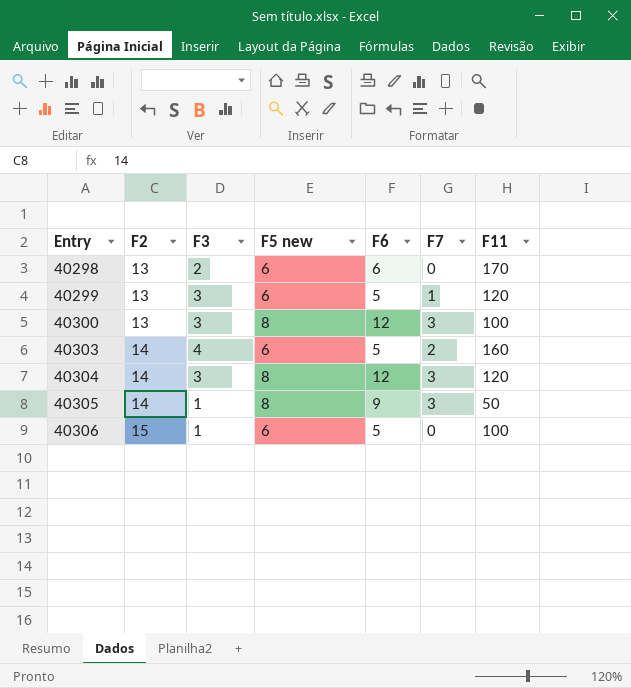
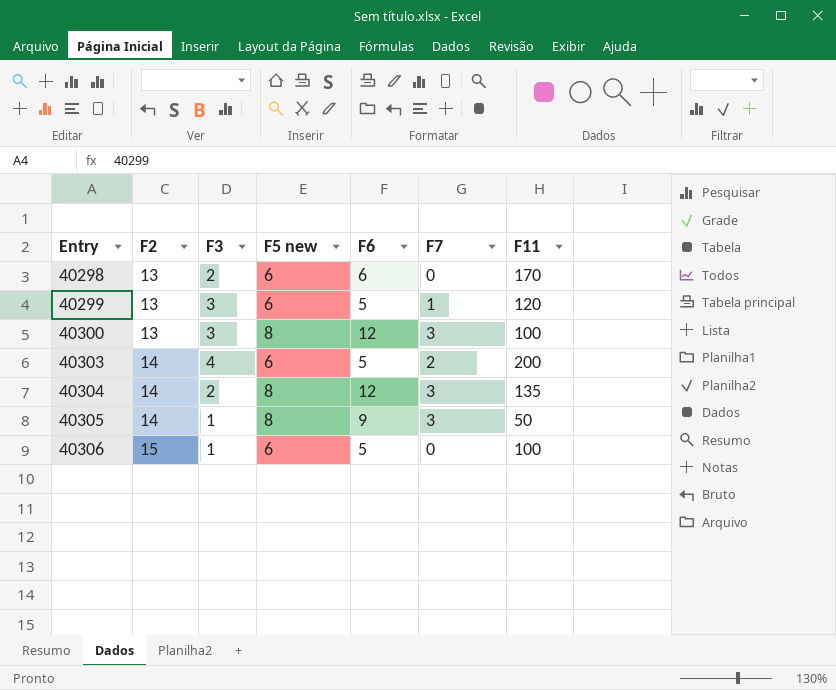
40303 | F11: 160 -> 200
40304 | F3: 3 -> 2
40304 | F11: 120 -> 135

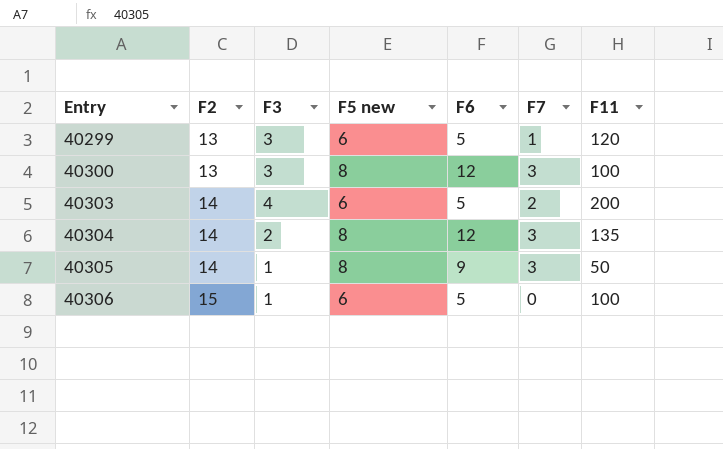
row 40298: 13 | 2 | 6 | 6 | 0 | 170 -> none

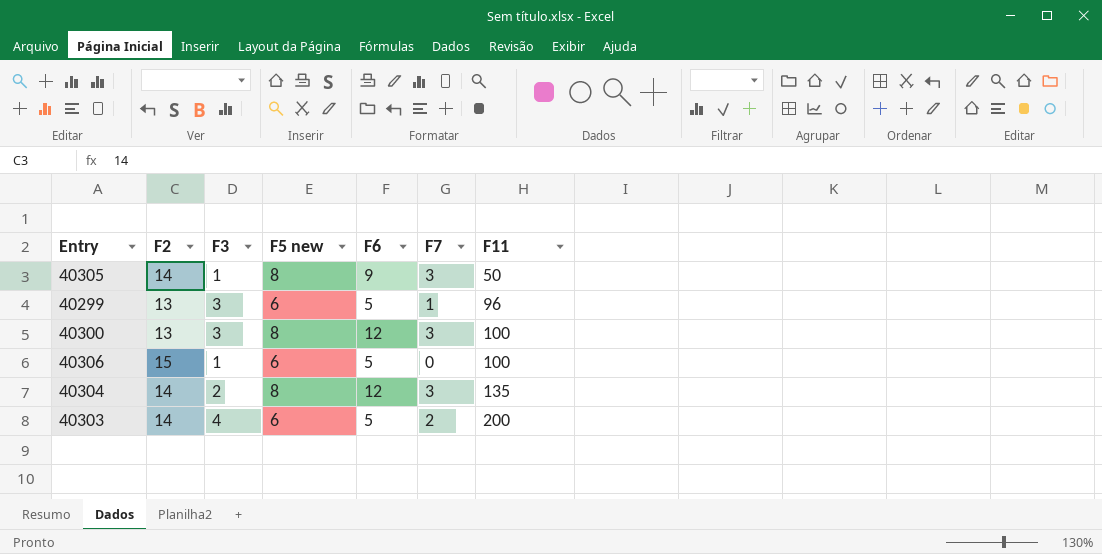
row order: Entry ascending -> F11 ascending
40299 | F11: 120 -> 96

